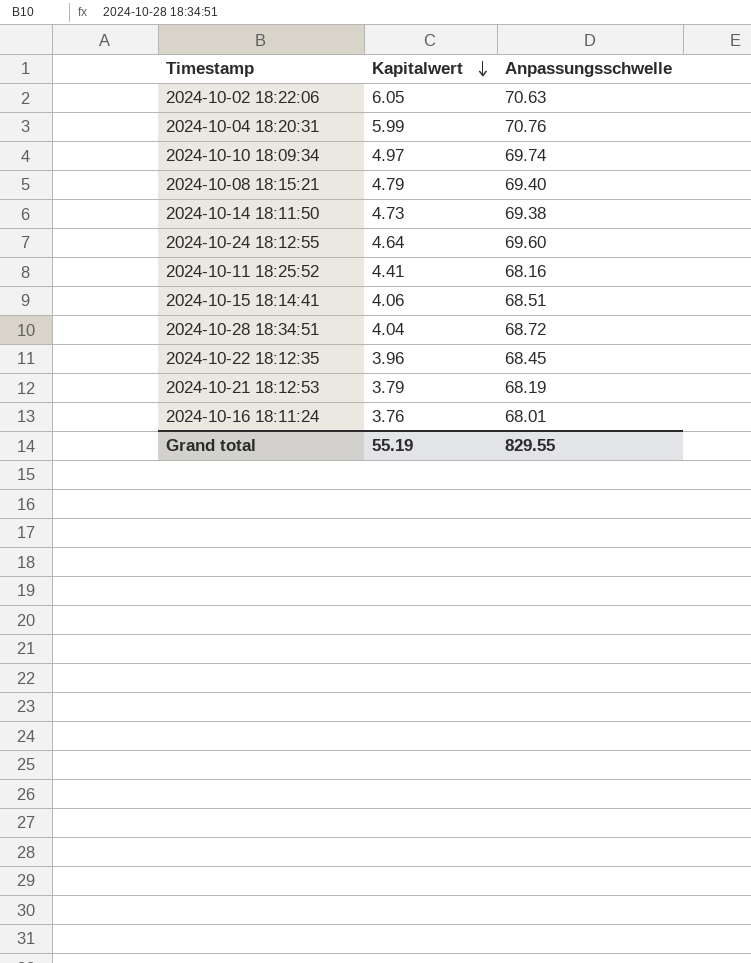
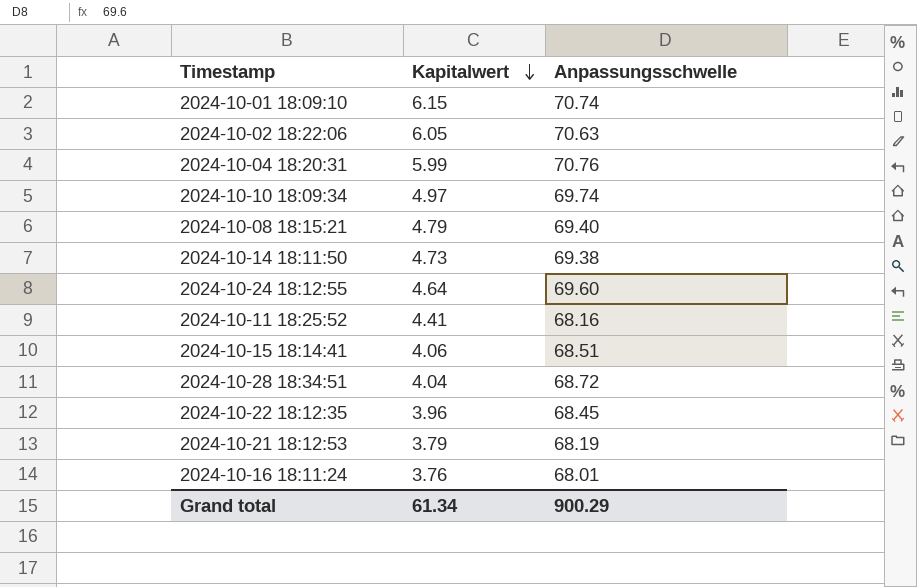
row 2024-10-01 18:09:10: none -> 6.15 | 70.74
Grand total | Kapitalwert: 55.19 -> 61.34
Grand total | Anpassungsschwelle: 829.55 -> 900.29

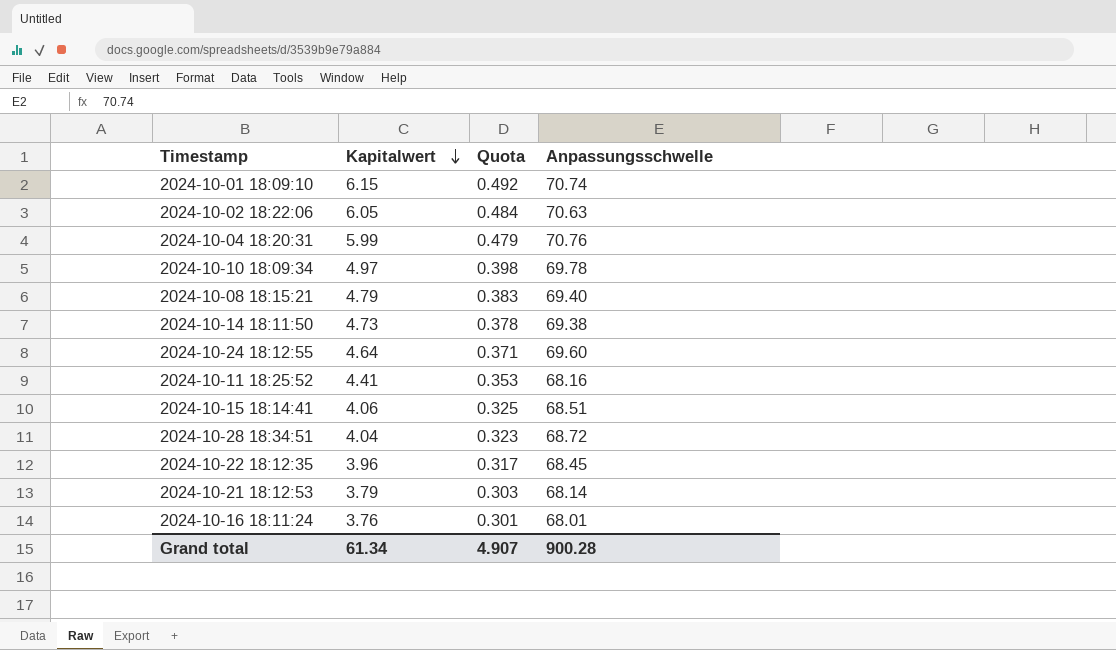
column Quota | formula: none -> [Kapitalwert] * 0.08
2024-10-10 18:09:34 | Anpassungsschwelle: 69.74 -> 69.78
2024-10-21 18:12:53 | Anpassungsschwelle: 68.19 -> 68.14
Grand total | Anpassungsschwelle: 900.29 -> 900.28

